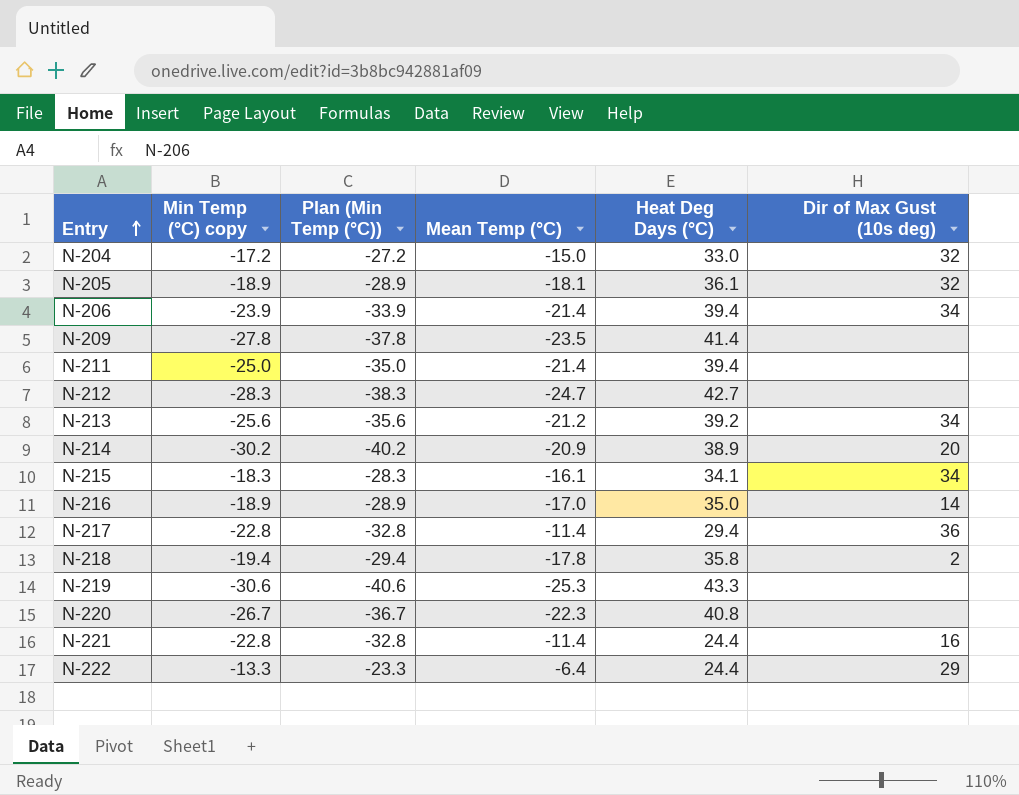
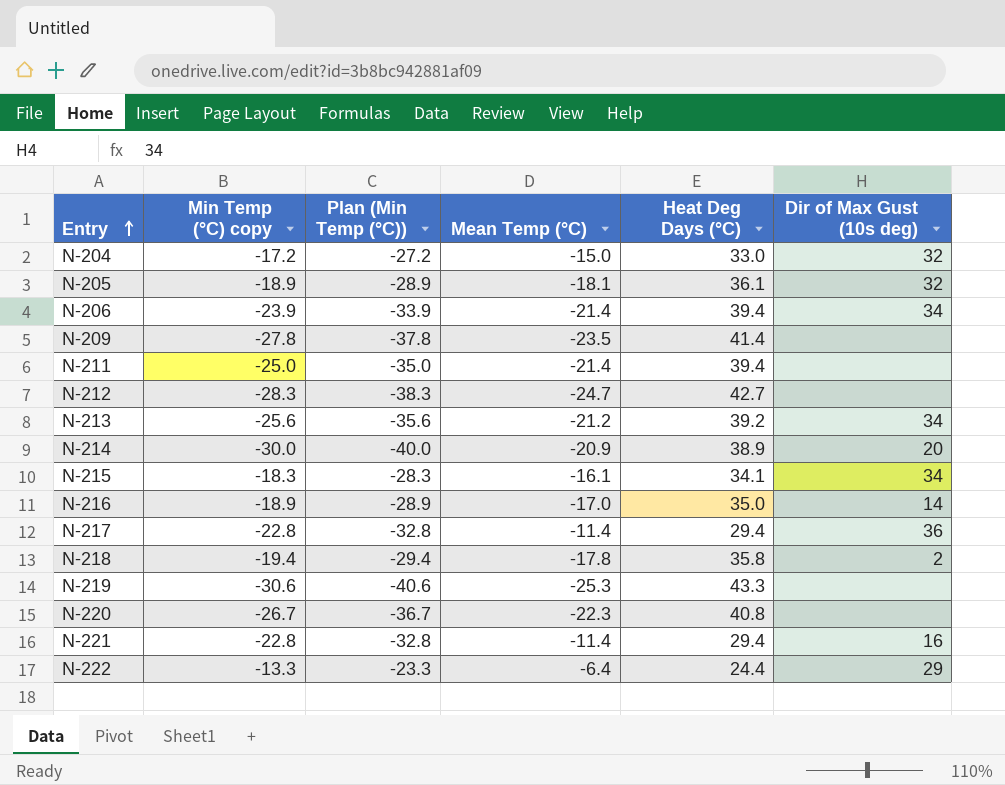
N-214 | Min Temp (°C) copy: -30.2 -> -30.0
N-214 | Plan (Min Temp (°C)): -40.2 -> -40.0
N-221 | Heat Deg Days (°C): 24.4 -> 29.4

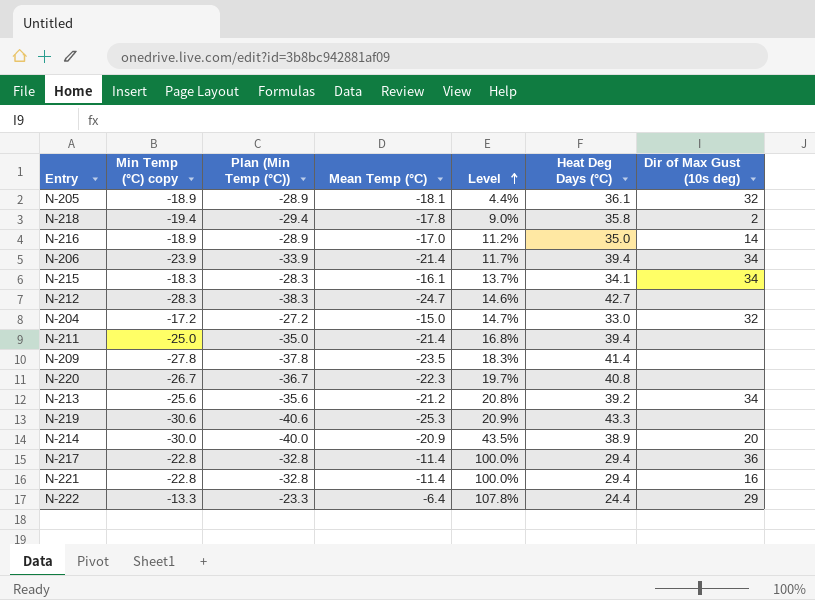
row order: Entry ascending -> Level ascending
column Level | formula: none -> ([Min Temp (°C) copy] - [Mean Temp (°C)]) / [Mean Temp (°C)]

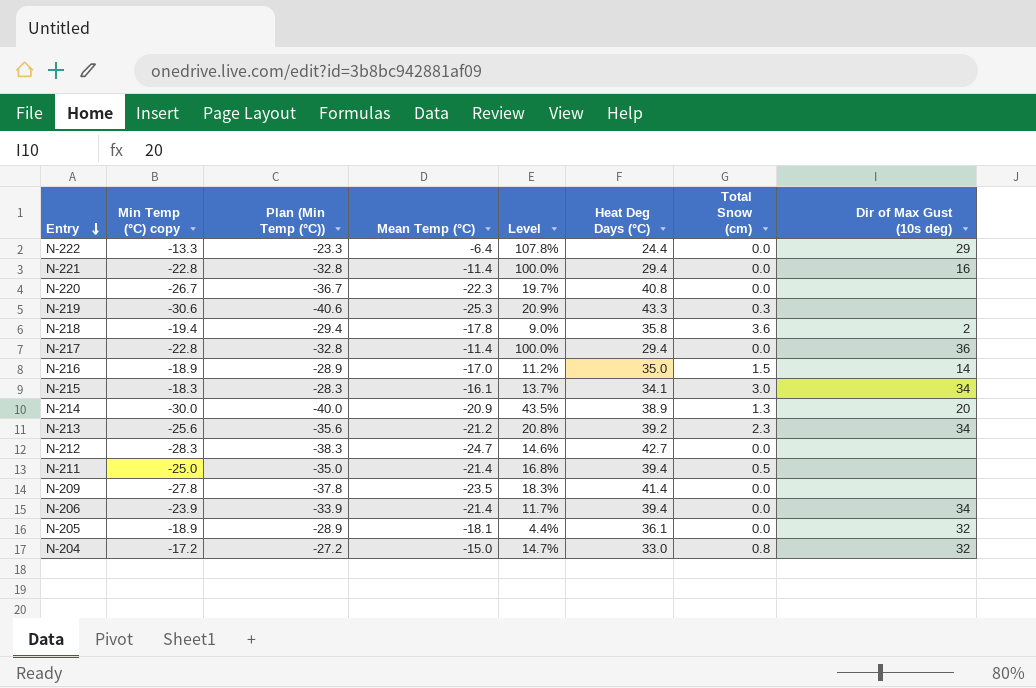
row order: Level ascending -> Entry descending
column Total Snow (cm) | position: none -> 7

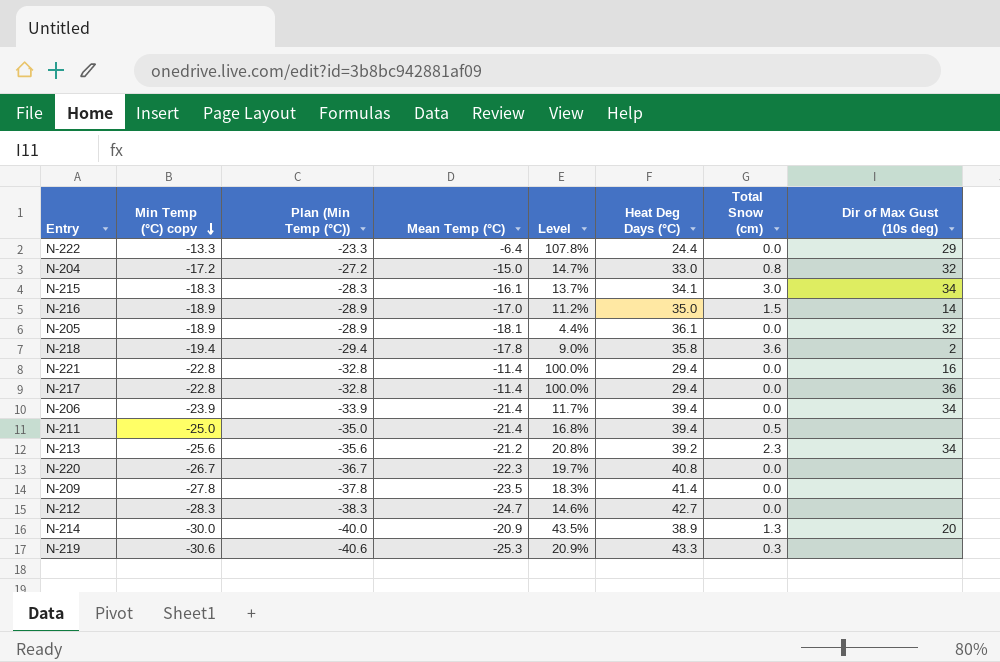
row order: Entry descending -> Min Temp (°C) copy descending

